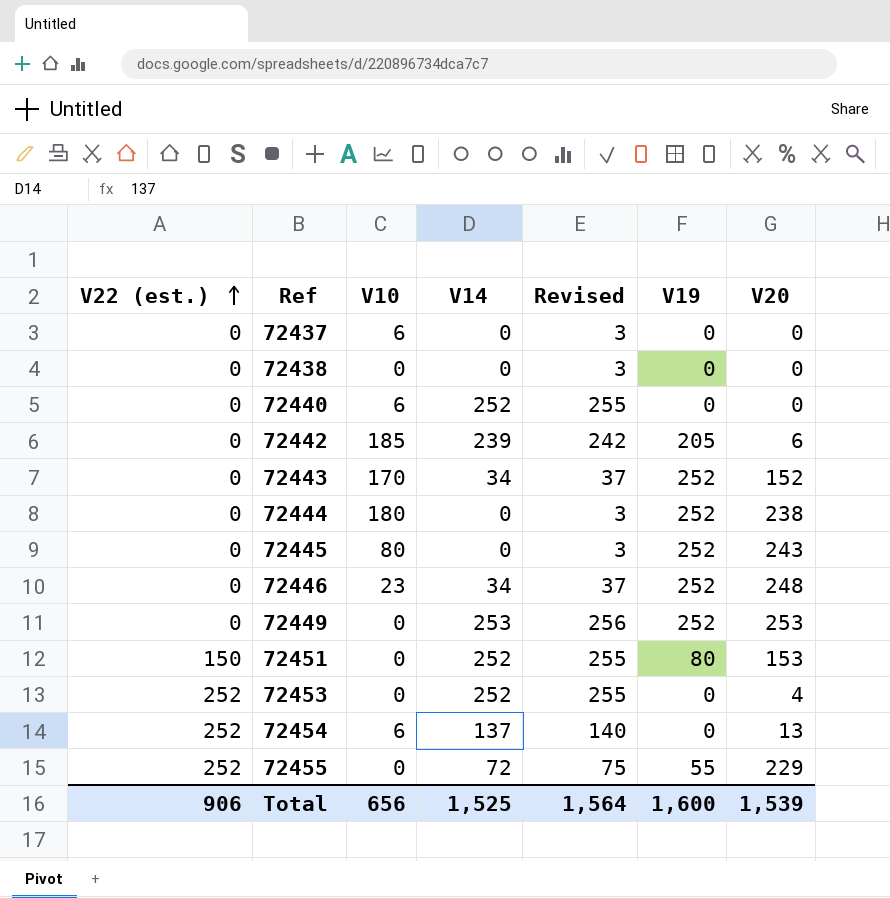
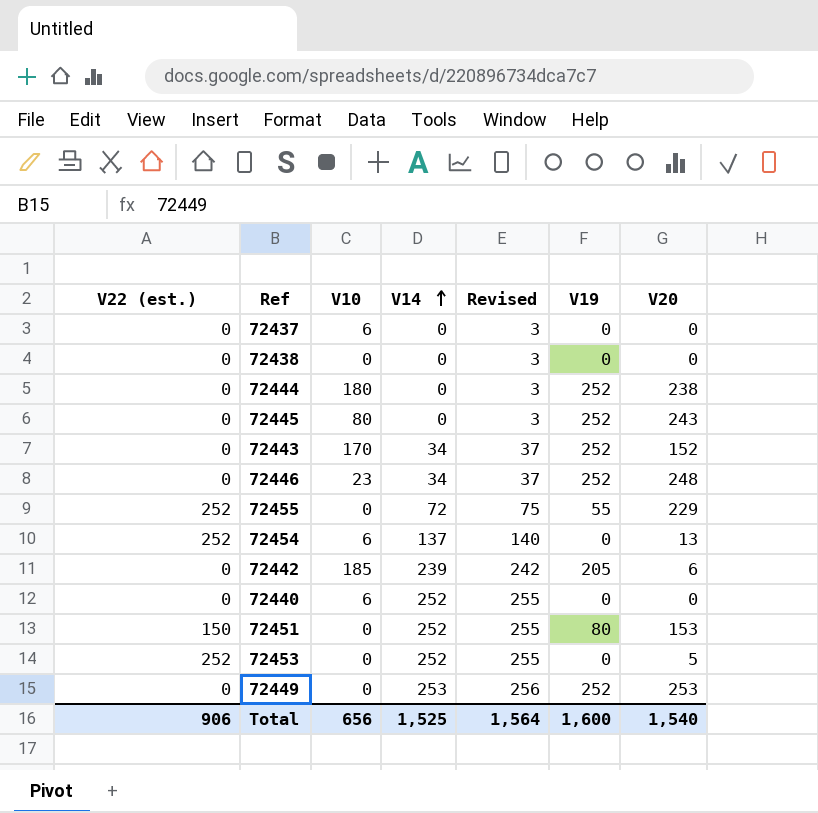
row order: V22 (est.) ascending -> V14 ascending
72453 | V20: 4 -> 5
Total | V20: 1,539 -> 1,540

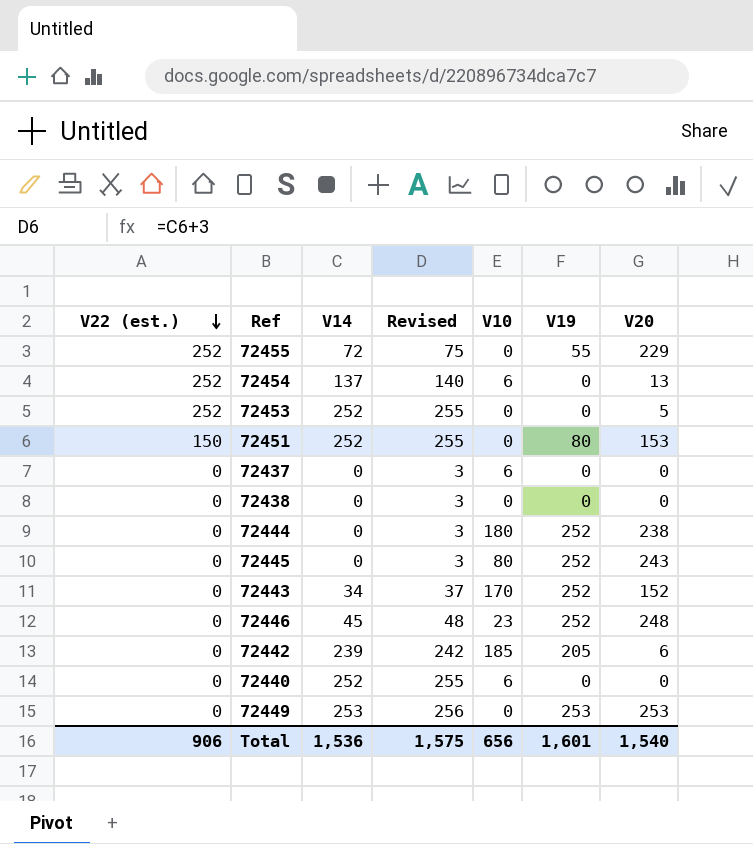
row order: V14 ascending -> V22 (est.) descending
column V10 | position: 3 -> 5
72446 | V14: 34 -> 45
72446 | Revised: 37 -> 48
72449 | V19: 252 -> 253
Total | V14: 1,525 -> 1,536
Total | Revised: 1,564 -> 1,575
Total | V19: 1,600 -> 1,601

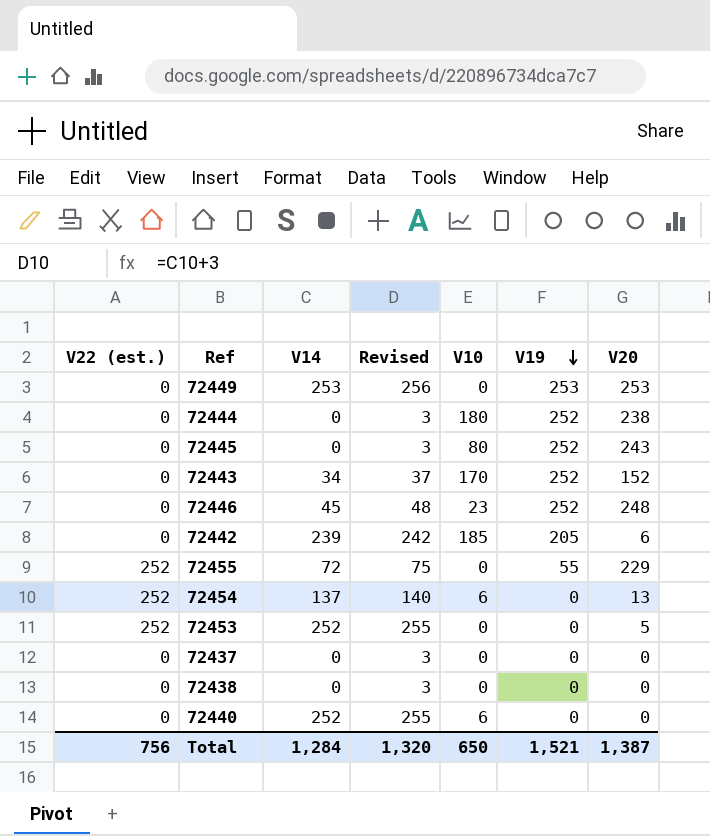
row order: V22 (est.) descending -> V19 descending
row 72451: 150 | 252 | 255 | 0 | 80 | 153 -> none
72437 | V10: 6 -> 0
Total | V22 (est.): 906 -> 756
Total | V14: 1,536 -> 1,284
Total | Revised: 1,575 -> 1,320
Total | V10: 656 -> 650
Total | V19: 1,601 -> 1,521
Total | V20: 1,540 -> 1,387

